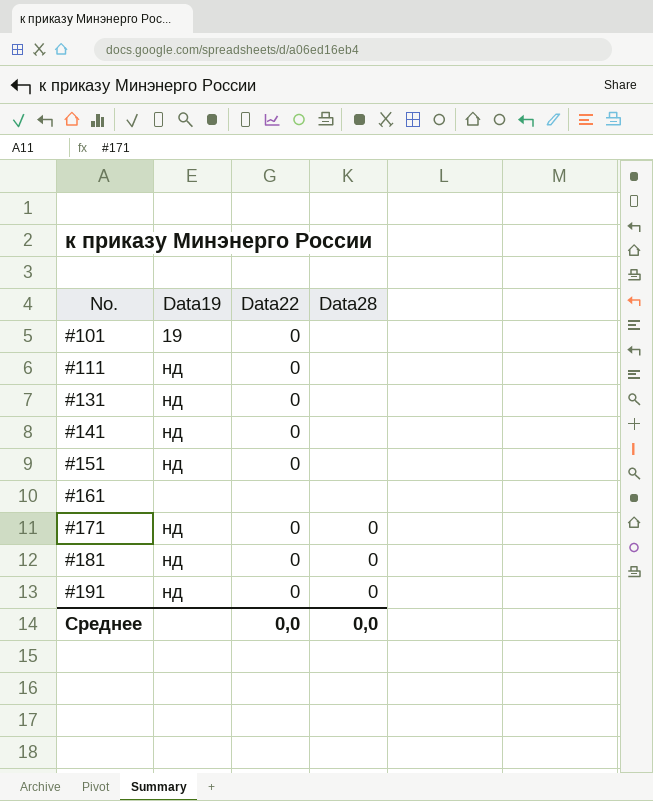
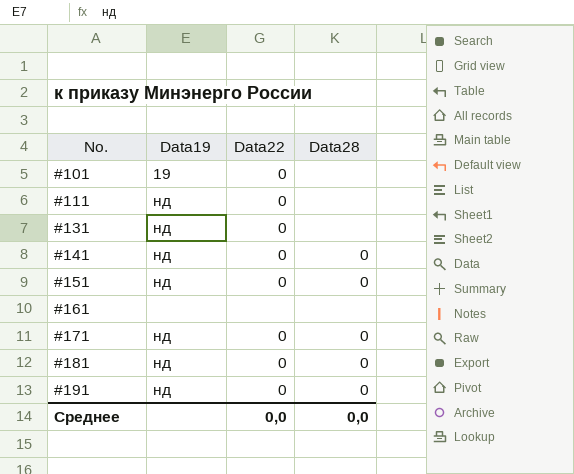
#141 | Data28: none -> 0
#151 | Data28: none -> 0

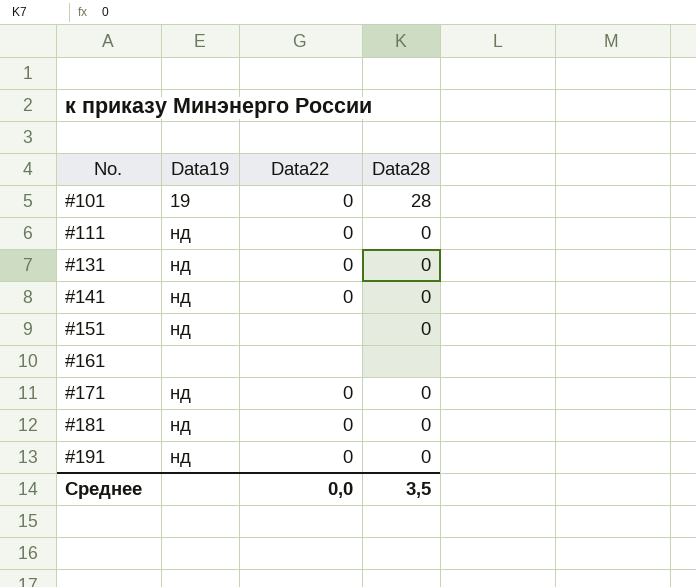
#101 | Data28: none -> 28
#111 | Data28: none -> 0
#131 | Data28: none -> 0
#151 | Data22: 0 -> none
Среднее | Data28: 0,0 -> 3,5

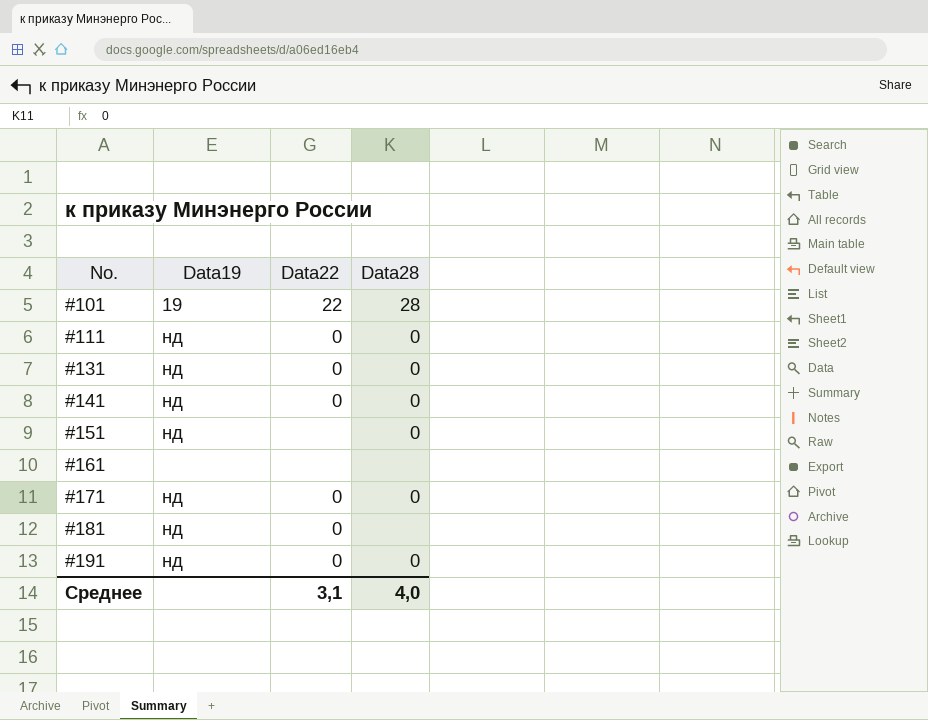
#101 | Data22: 0 -> 22
#181 | Data28: 0 -> none
Среднее | Data22: 0,0 -> 3,1
Среднее | Data28: 3,5 -> 4,0

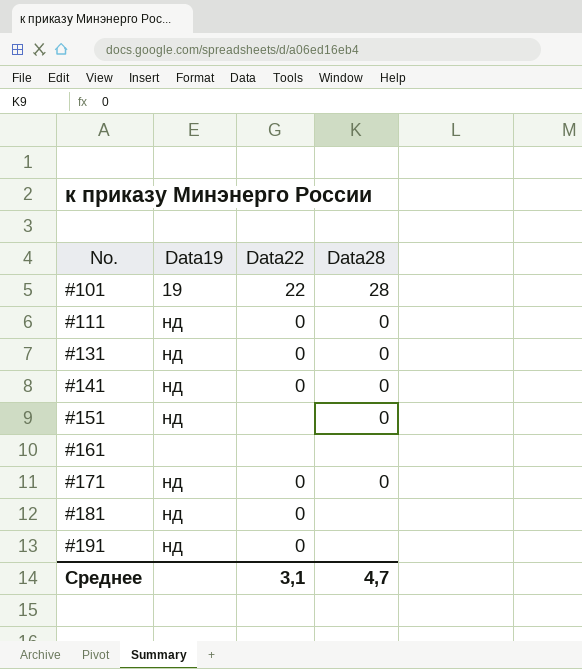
#191 | Data28: 0 -> none
Среднее | Data28: 4,0 -> 4,7

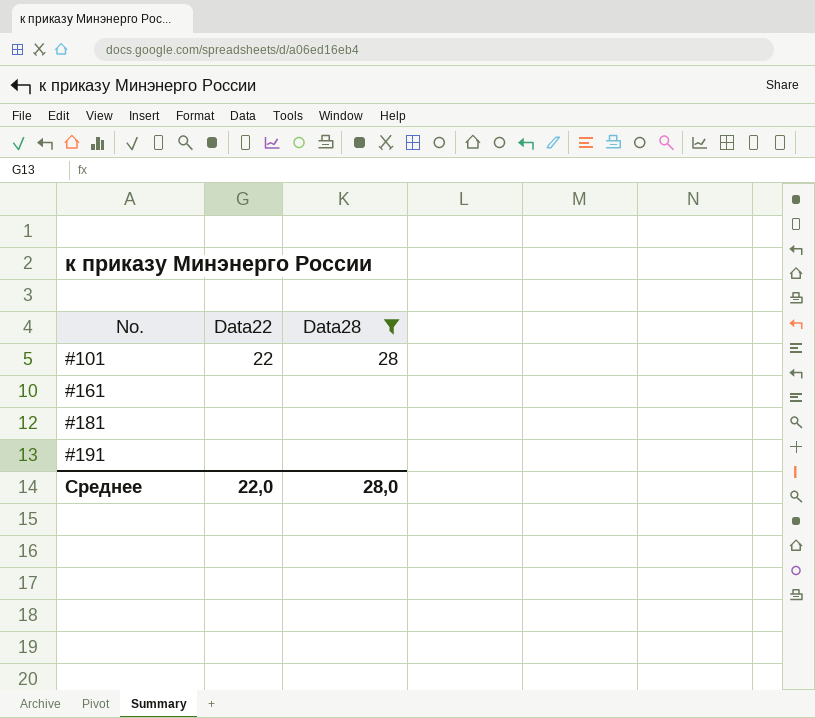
filter: none -> Data28 != 0
column Data19 | position: 2 -> none
#181 | Data22: 0 -> none
#191 | Data22: 0 -> none
Среднее | Data22: 3,1 -> 22,0
Среднее | Data28: 4,7 -> 28,0

